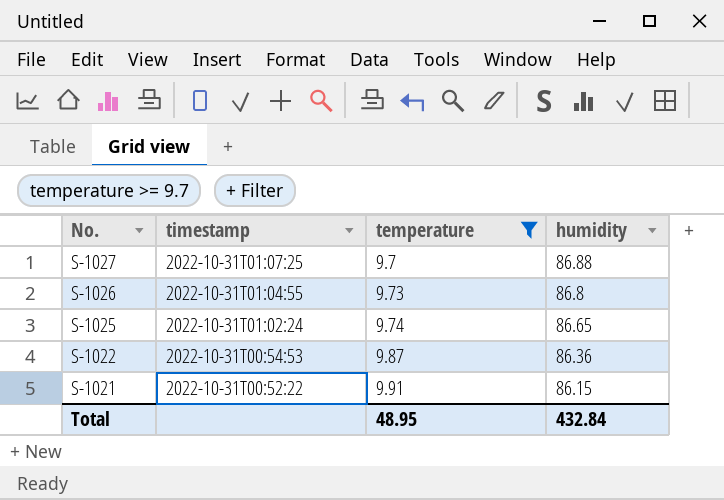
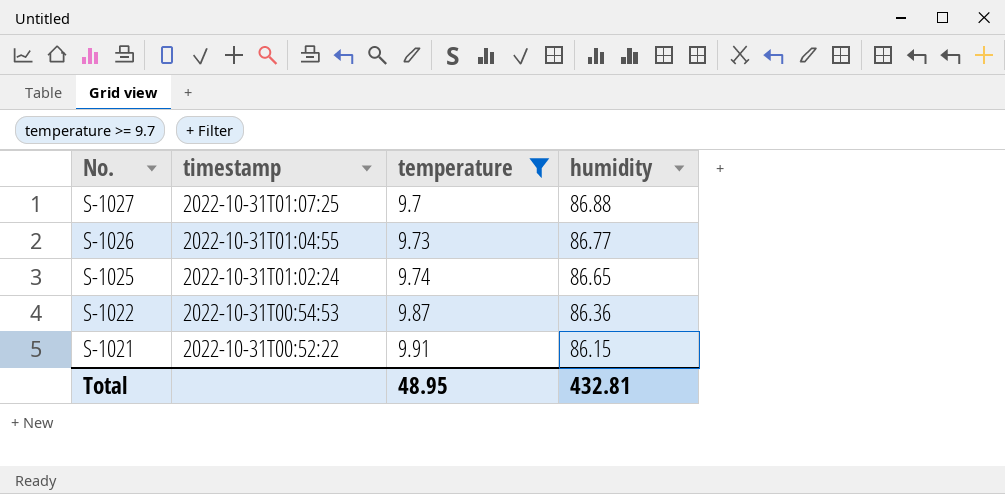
S-1026 | humidity: 86.8 -> 86.77
Total | humidity: 432.84 -> 432.81

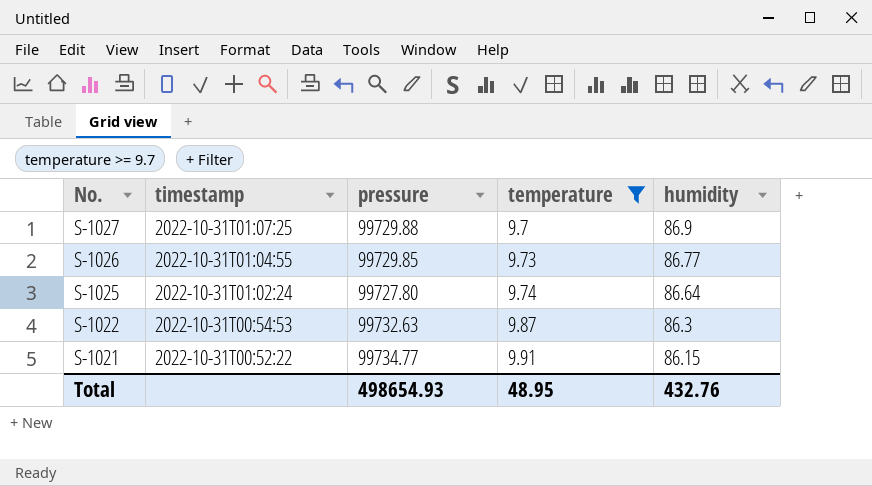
column pressure | position: none -> 3
S-1027 | humidity: 86.88 -> 86.9
S-1025 | humidity: 86.65 -> 86.64
S-1022 | humidity: 86.36 -> 86.3
Total | humidity: 432.81 -> 432.76

